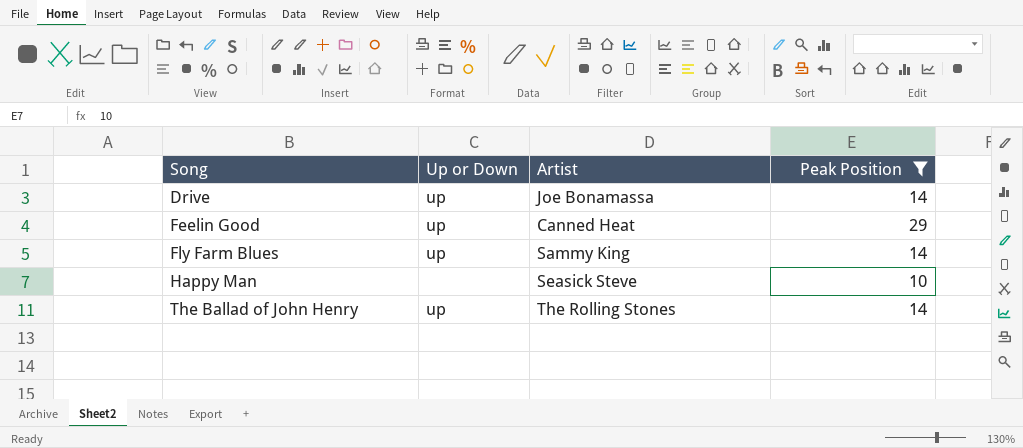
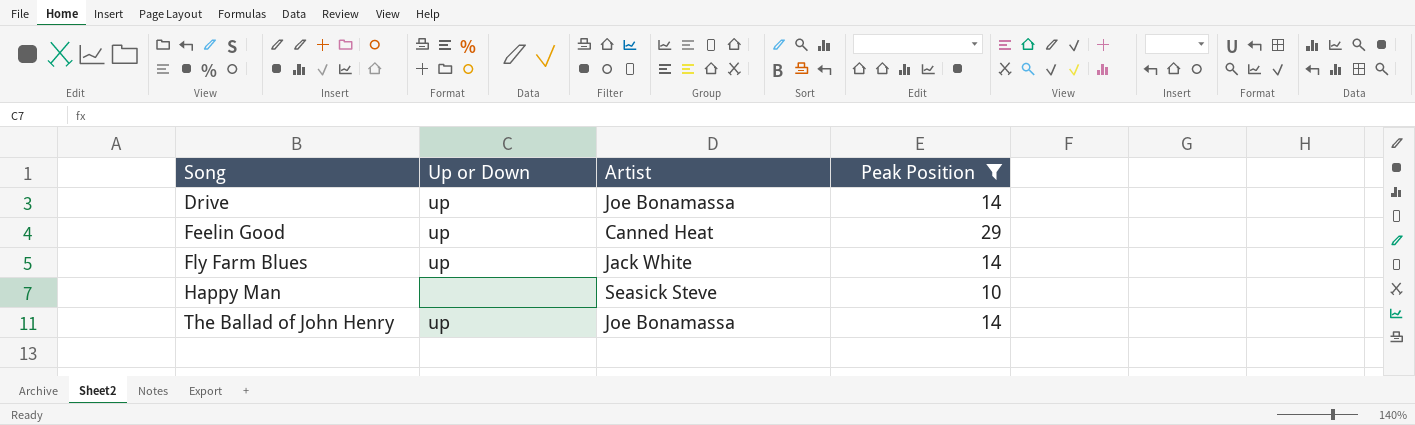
Fly Farm Blues | Artist: Sammy King -> Jack White
The Ballad of John Henry | Artist: The Rolling Stones -> Joe Bonamassa

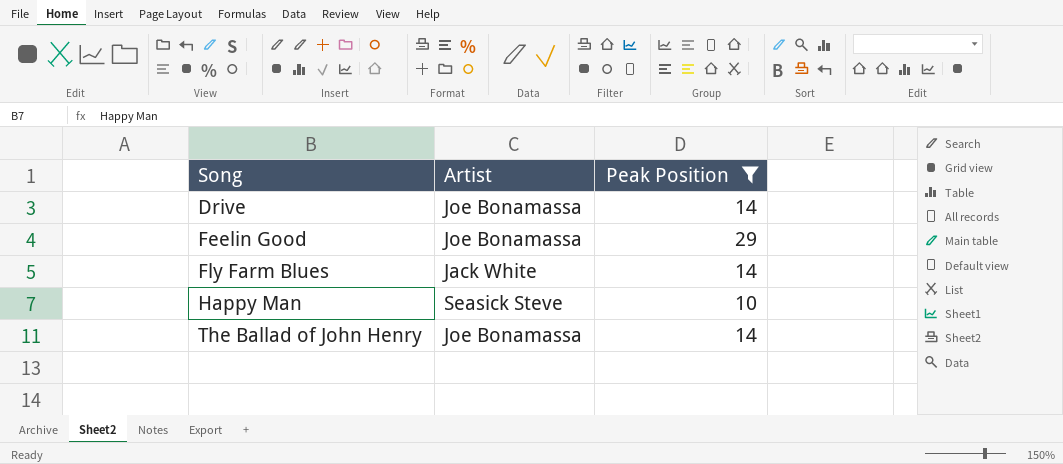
column Up or Down | position: 2 -> none
Feelin Good | Artist: Canned Heat -> Joe Bonamassa

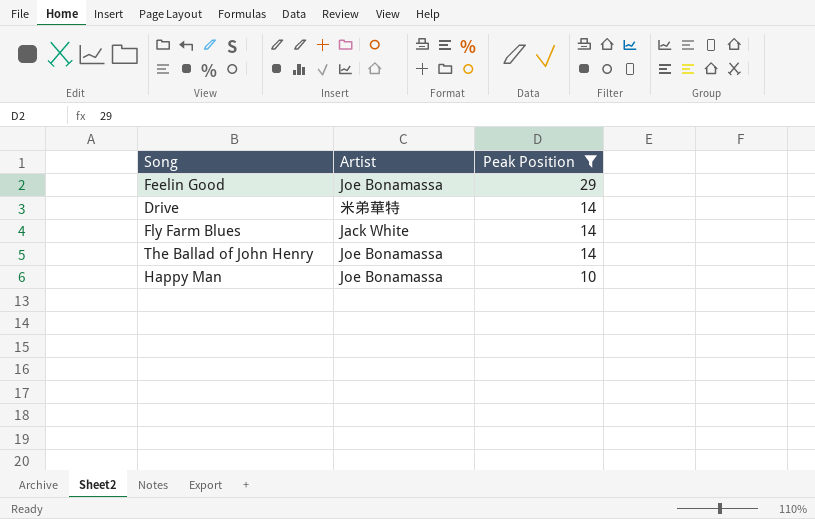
row order: Song ascending -> Peak Position descending
Drive | Artist: Joe Bonamassa -> 米弟華特
Happy Man | Artist: Seasick Steve -> Joe Bonamassa

